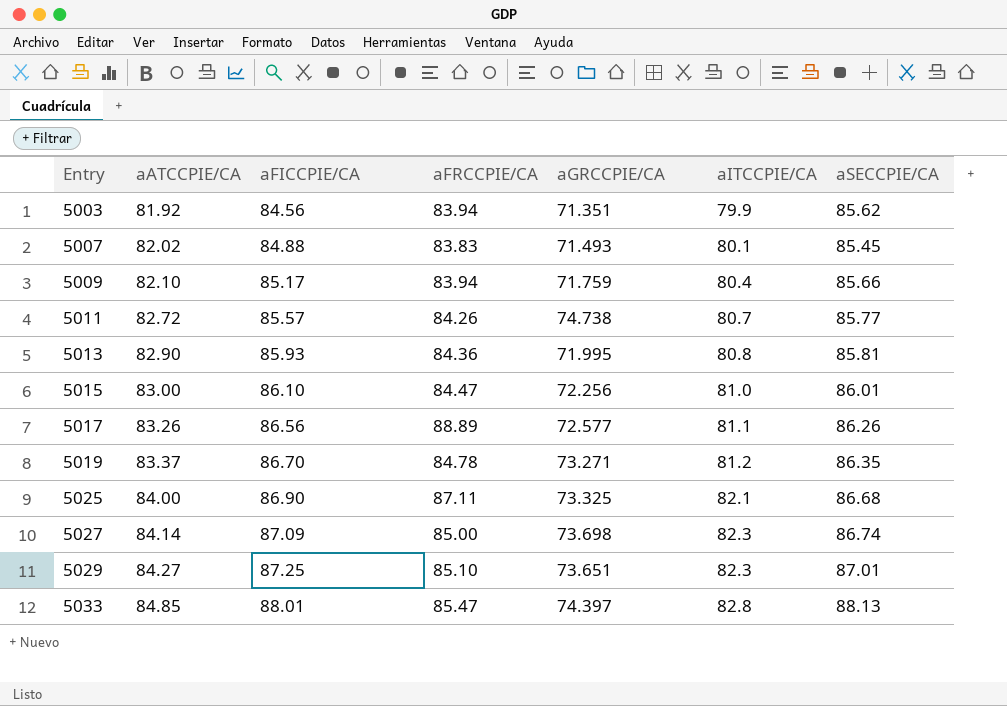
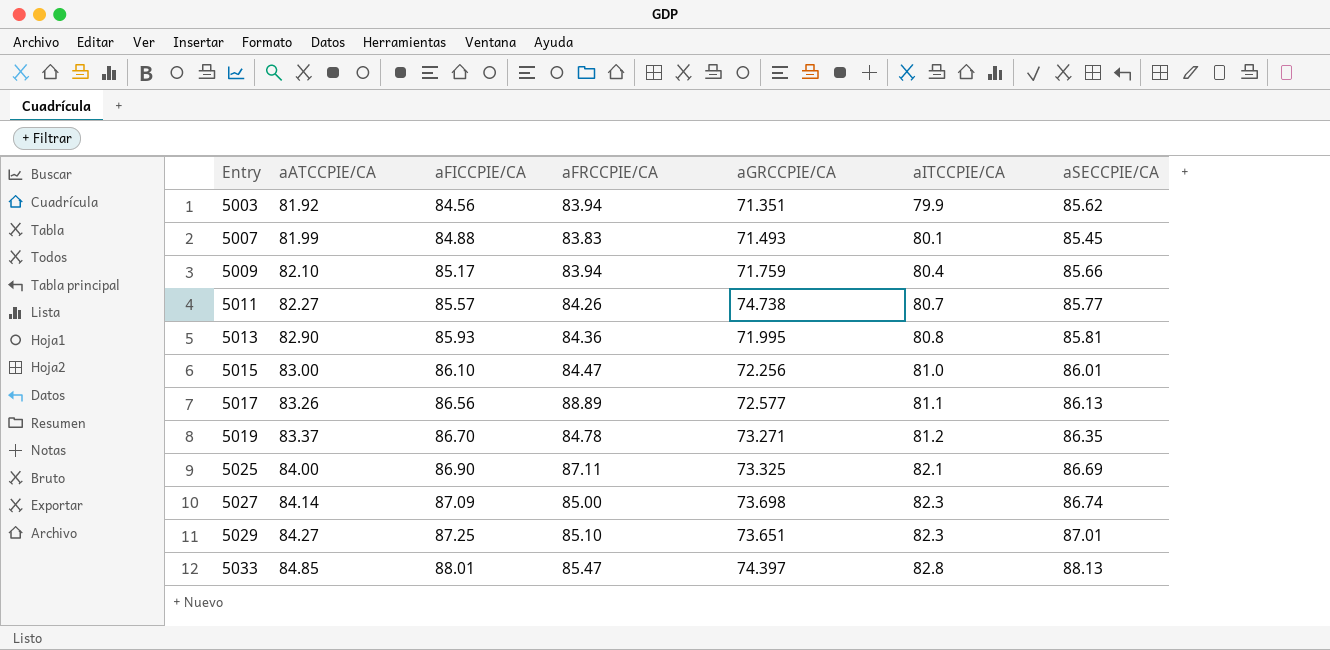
5007 | aATCCPIE/CA: 82.02 -> 81.99
5011 | aATCCPIE/CA: 82.72 -> 82.27
5017 | aSECCPIE/CA: 86.26 -> 86.13
5025 | aSECCPIE/CA: 86.68 -> 86.69

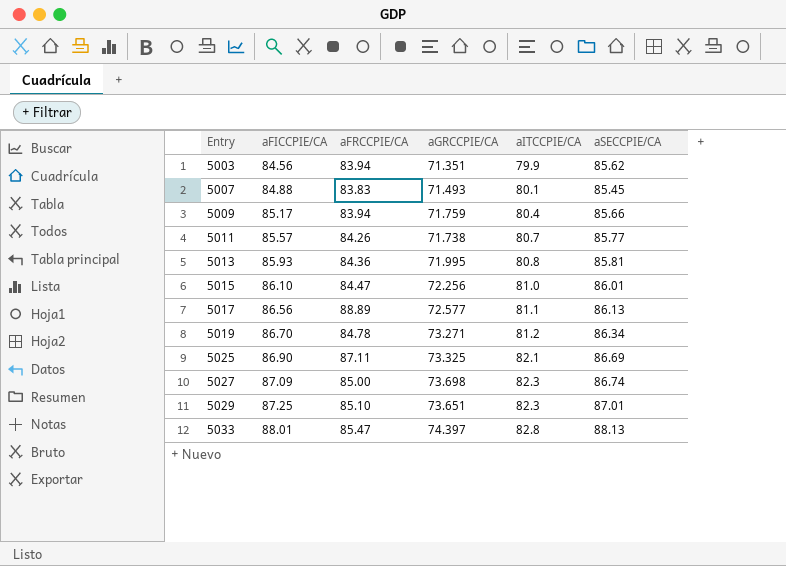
column aATCCPIE/CA | position: 2 -> none
5011 | aGRCCPIE/CA: 74.738 -> 71.738
5019 | aSECCPIE/CA: 86.35 -> 86.34

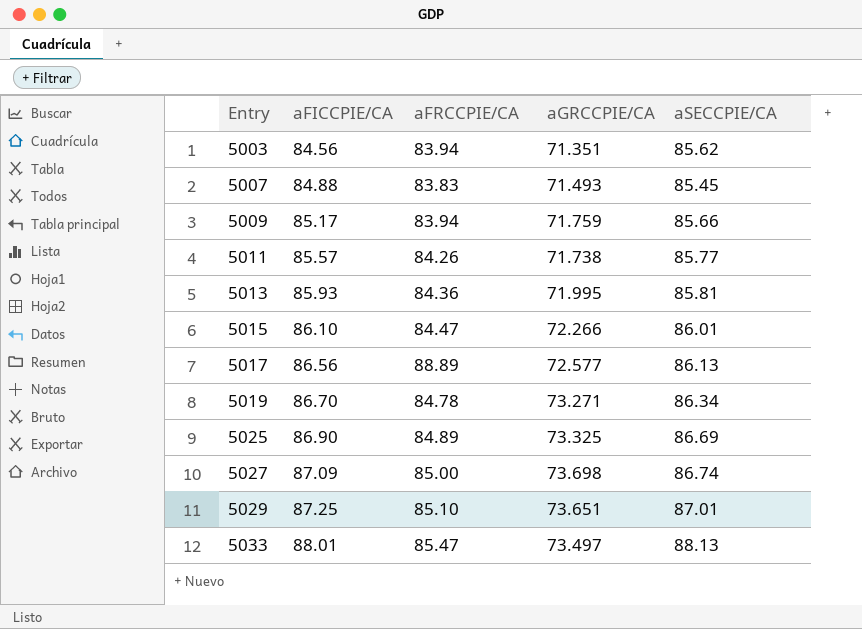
column aITCCPIE/CA | position: 5 -> none
5015 | aGRCCPIE/CA: 72.256 -> 72.266
5025 | aFRCCPIE/CA: 87.11 -> 84.89
5033 | aGRCCPIE/CA: 74.397 -> 73.497

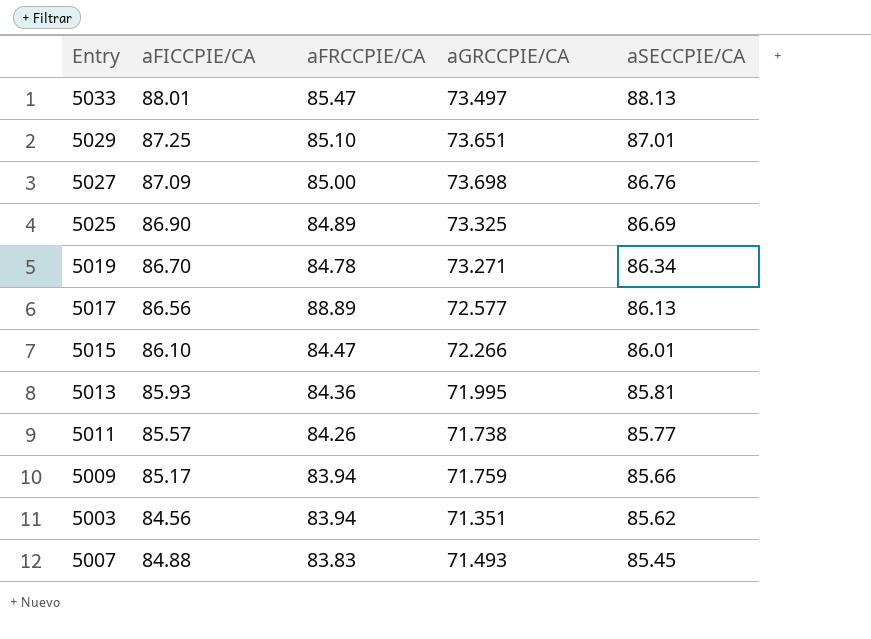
row order: Entry ascending -> aSECCPIE/CA descending
5027 | aSECCPIE/CA: 86.74 -> 86.76

